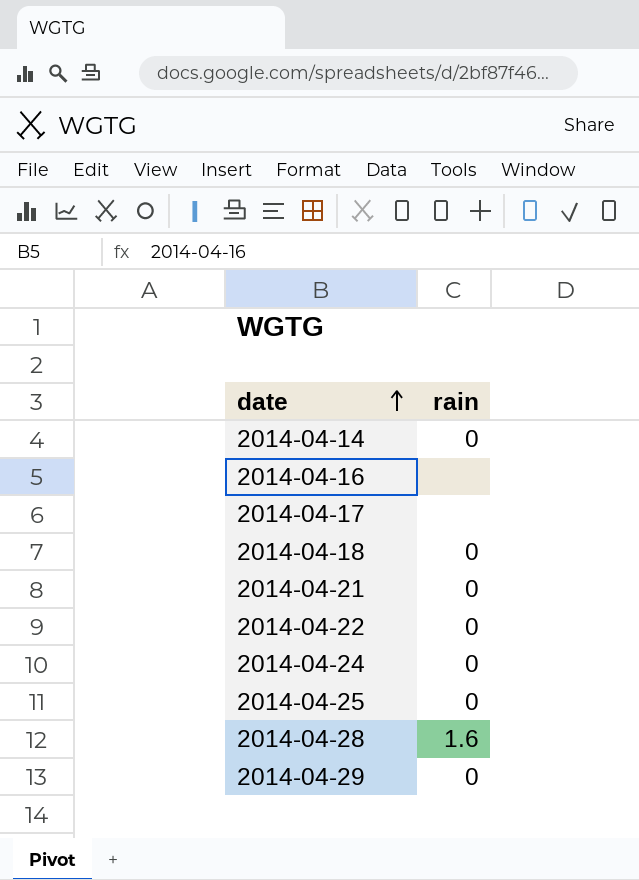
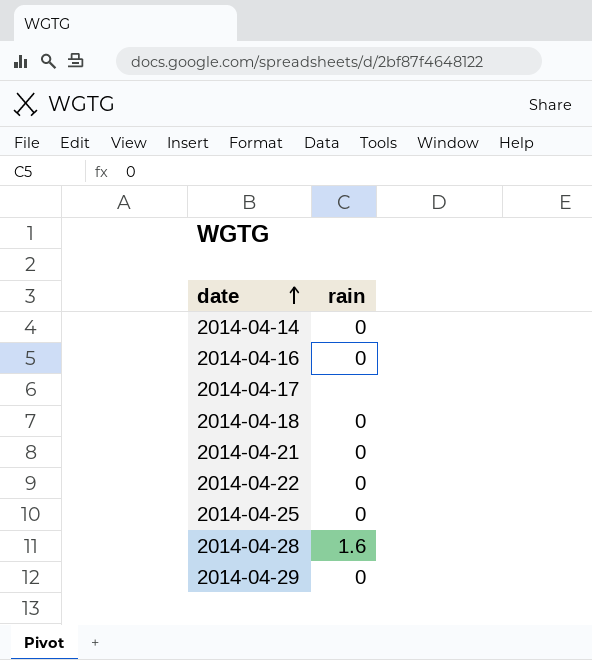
row 2014-04-24: 0 -> none
2014-04-16 | rain: none -> 0

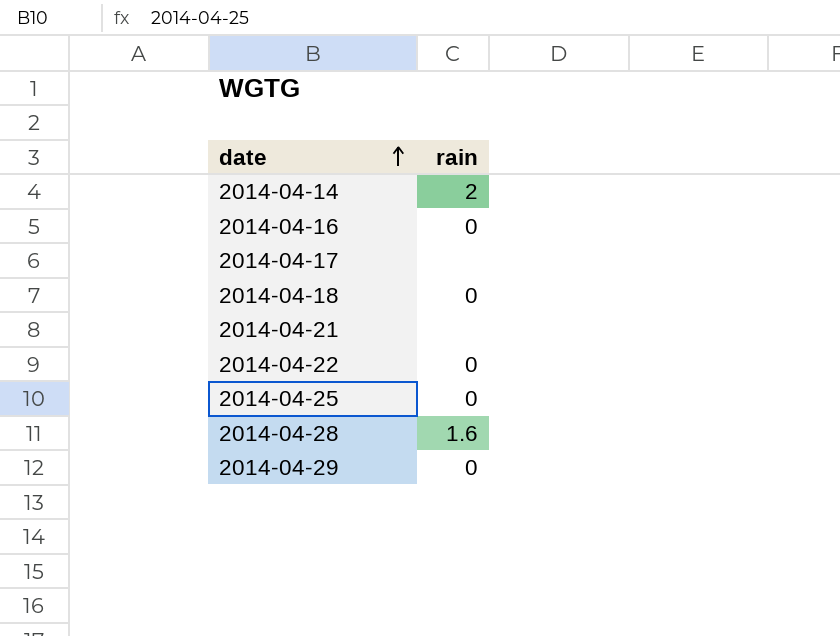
2014-04-14 | rain: 0 -> 2
2014-04-21 | rain: 0 -> none

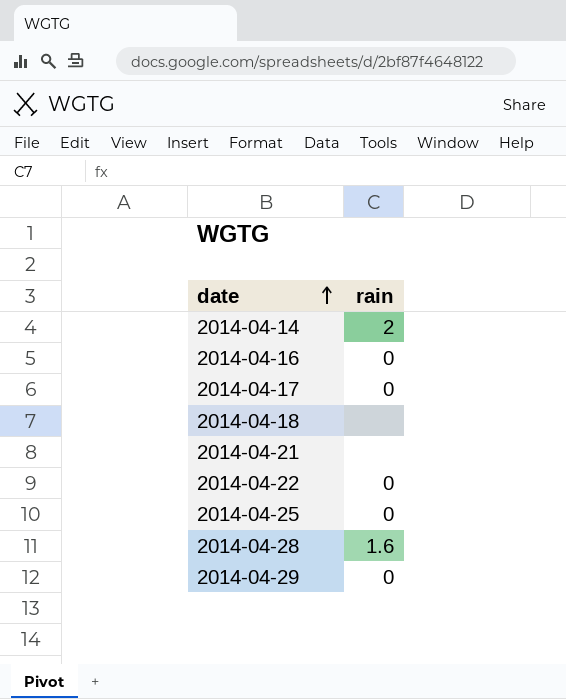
2014-04-17 | rain: none -> 0
2014-04-18 | rain: 0 -> none

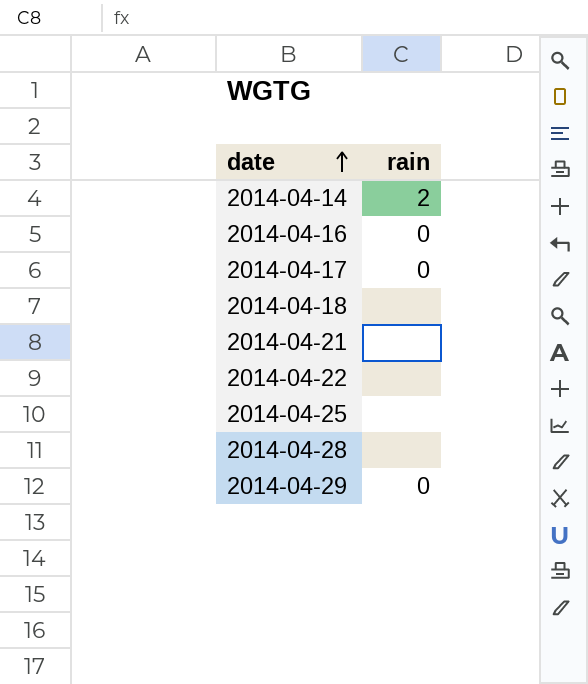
2014-04-22 | rain: 0 -> none
2014-04-25 | rain: 0 -> none
2014-04-28 | rain: 1.6 -> none

